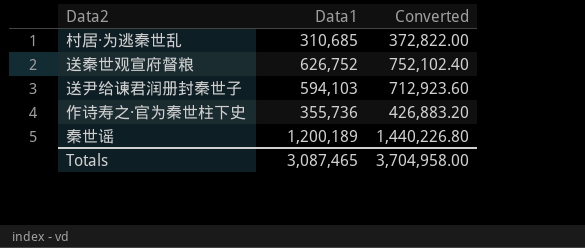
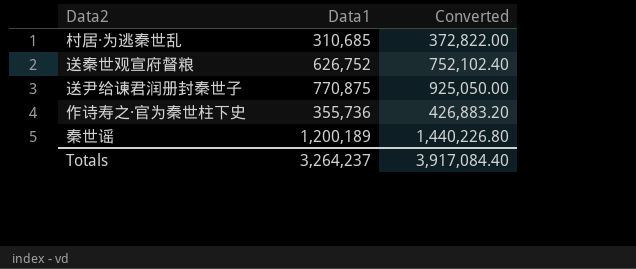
送尹给谏君润册封秦世子 | Data1: 594,103 -> 770,875
送尹给谏君润册封秦世子 | Converted: 712,923.60 -> 925,050.00
Totals | Data1: 3,087,465 -> 3,264,237
Totals | Converted: 3,704,958.00 -> 3,917,084.40

